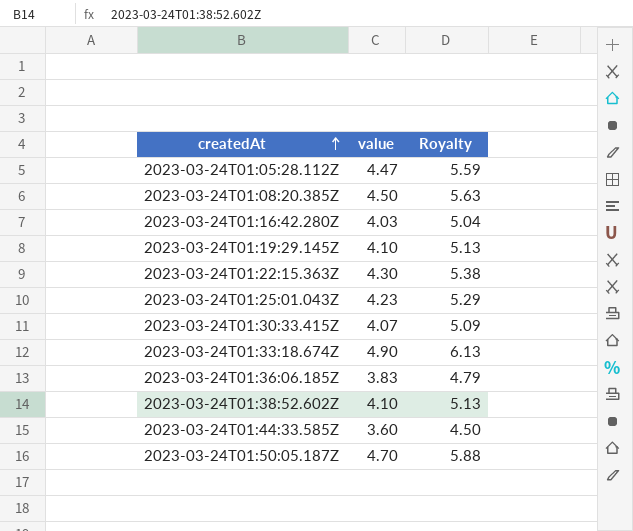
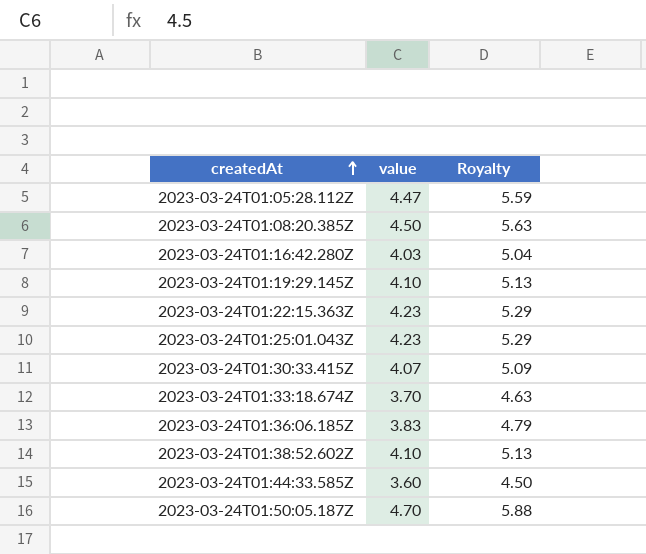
2023-03-24T01:22:15.363Z | value: 4.30 -> 4.23
2023-03-24T01:22:15.363Z | Royalty: 5.38 -> 5.29
2023-03-24T01:33:18.674Z | value: 4.90 -> 3.70
2023-03-24T01:33:18.674Z | Royalty: 6.13 -> 4.63

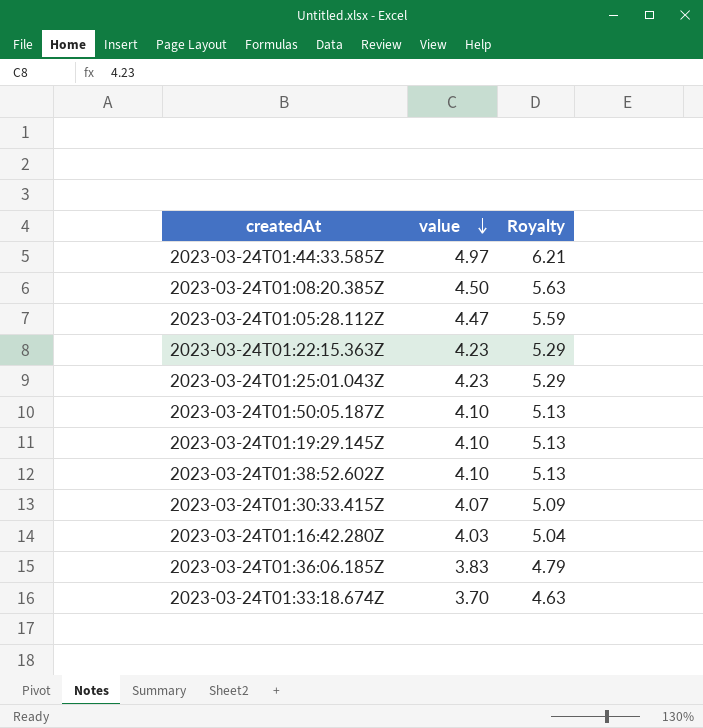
row order: createdAt ascending -> value descending
2023-03-24T01:44:33.585Z | value: 3.60 -> 4.97
2023-03-24T01:44:33.585Z | Royalty: 4.50 -> 6.21
2023-03-24T01:50:05.187Z | value: 4.70 -> 4.10
2023-03-24T01:50:05.187Z | Royalty: 5.88 -> 5.13

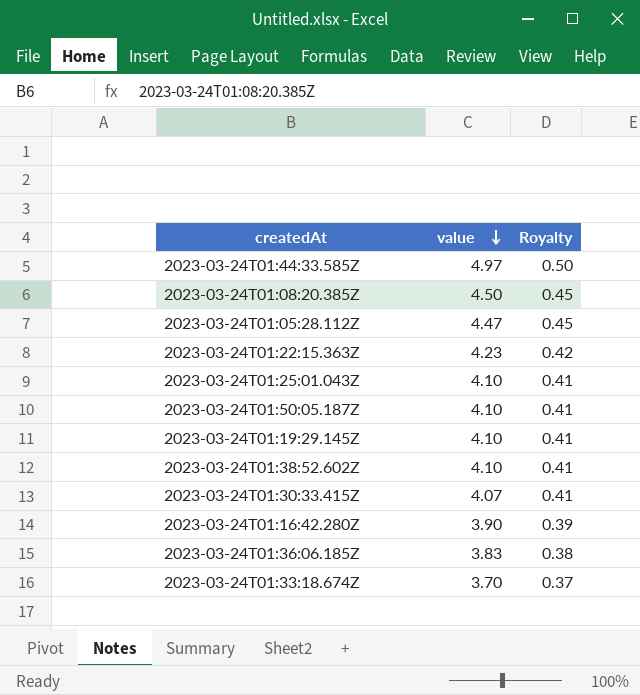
column Royalty | formula: [value] * 1.25 -> [value] * 0.1
2023-03-24T01:25:01.043Z | value: 4.23 -> 4.10
2023-03-24T01:16:42.280Z | value: 4.03 -> 3.90

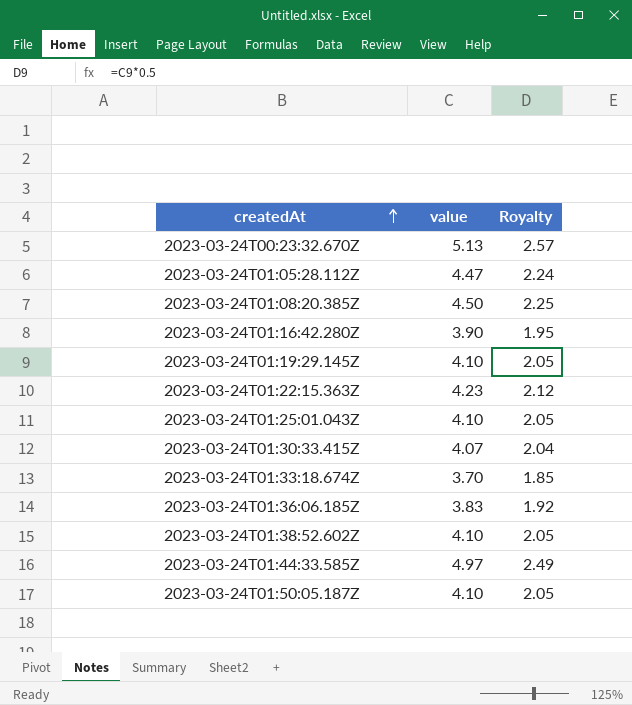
row order: value descending -> createdAt ascending
column Royalty | formula: [value] * 0.1 -> [value] * 0.5
row 2023-03-24T00:23:32.670Z: none -> 5.13 | 2.57

